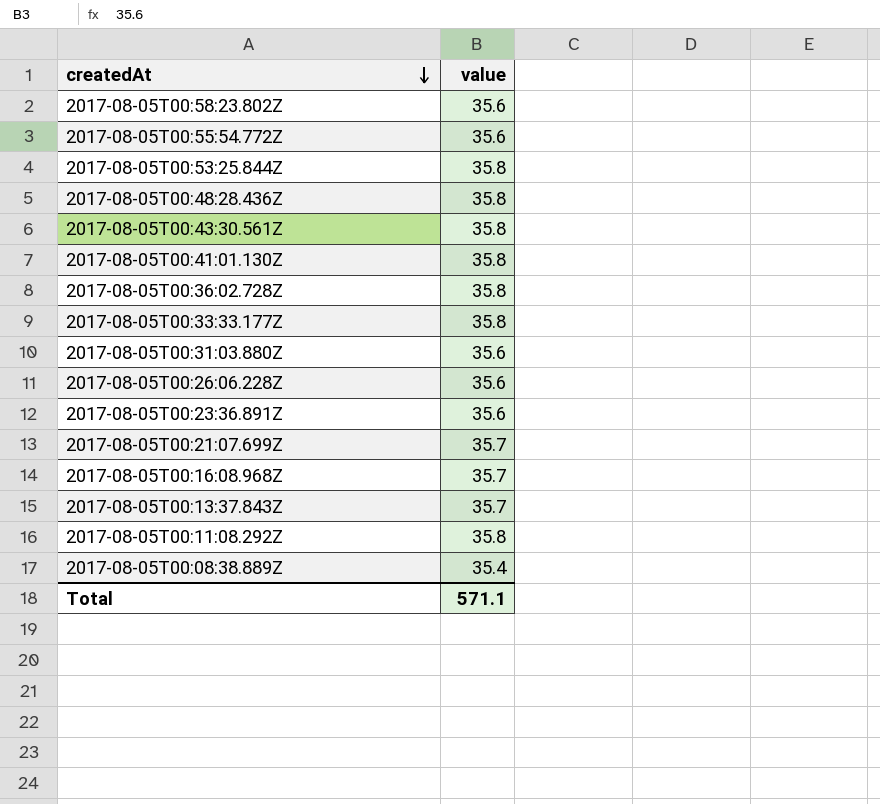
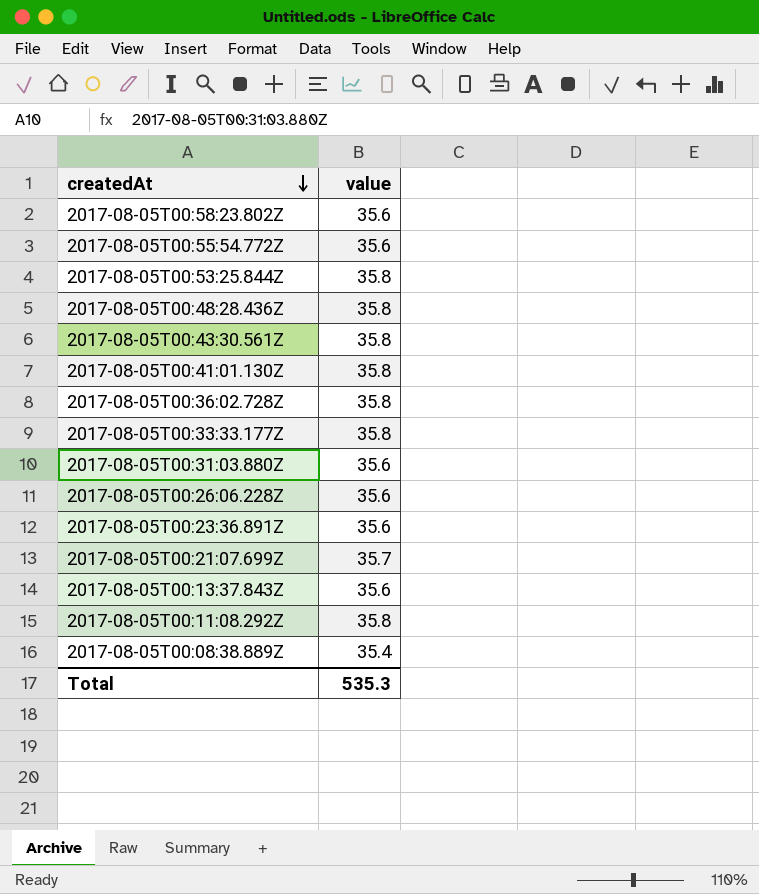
row 2017-08-05T00:16:08.968Z: 35.7 -> none
2017-08-05T00:13:37.843Z | value: 35.7 -> 35.6
Total | value: 571.1 -> 535.3

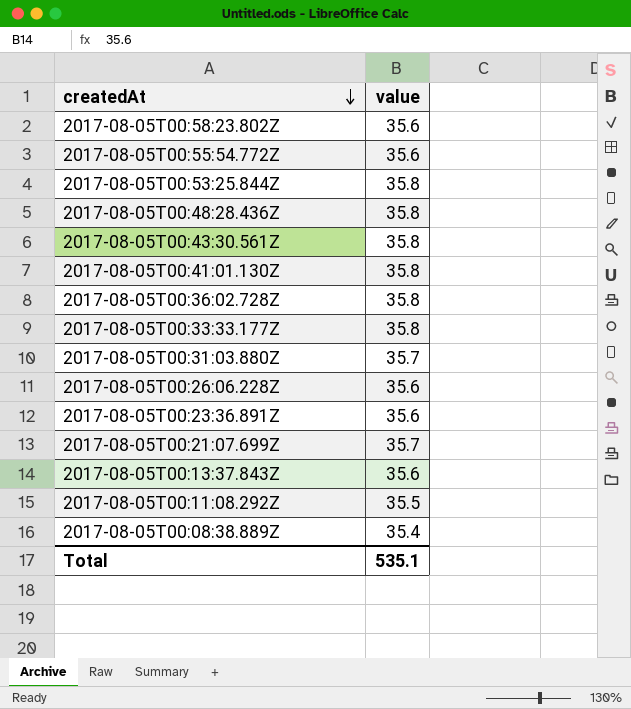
2017-08-05T00:31:03.880Z | value: 35.6 -> 35.7
2017-08-05T00:11:08.292Z | value: 35.8 -> 35.5
Total | value: 535.3 -> 535.1

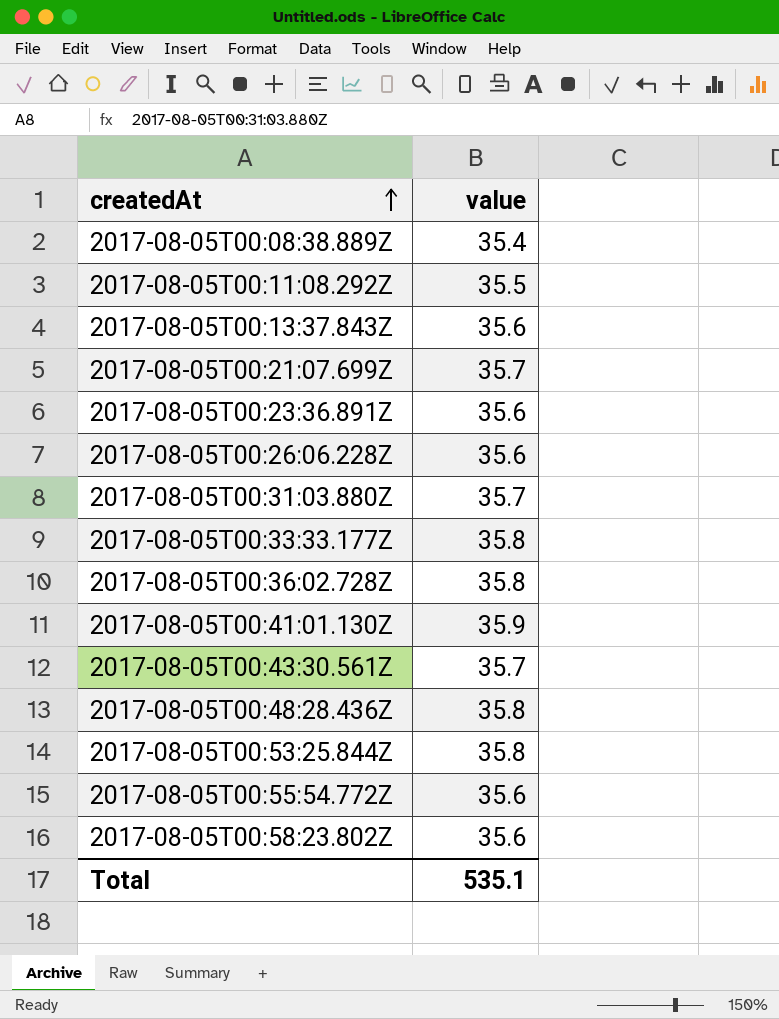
row order: createdAt descending -> createdAt ascending
2017-08-05T00:41:01.130Z | value: 35.8 -> 35.9
2017-08-05T00:43:30.561Z | value: 35.8 -> 35.7

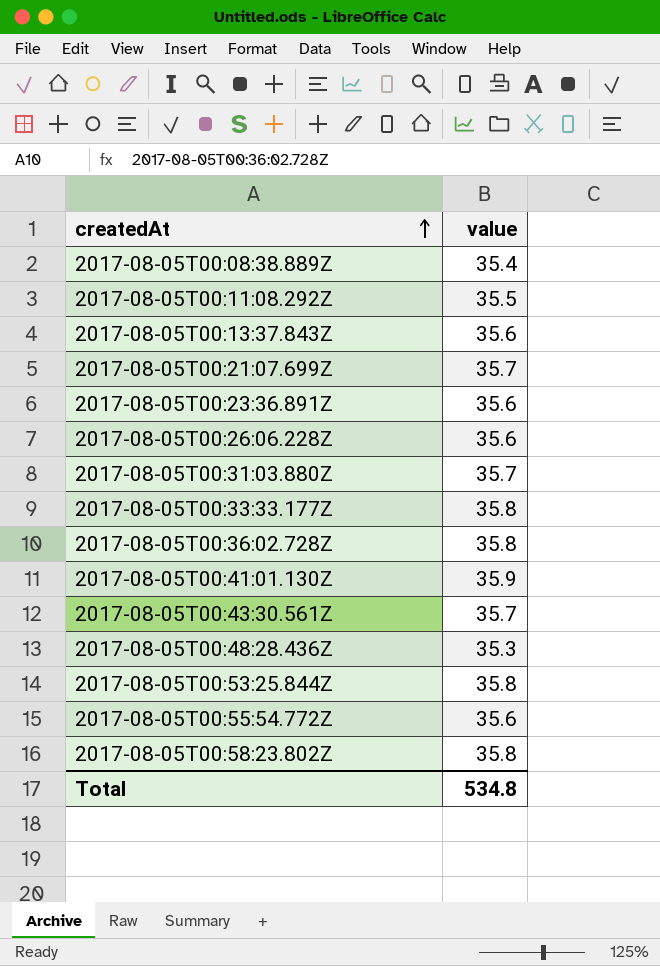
2017-08-05T00:48:28.436Z | value: 35.8 -> 35.3
2017-08-05T00:58:23.802Z | value: 35.6 -> 35.8
Total | value: 535.1 -> 534.8

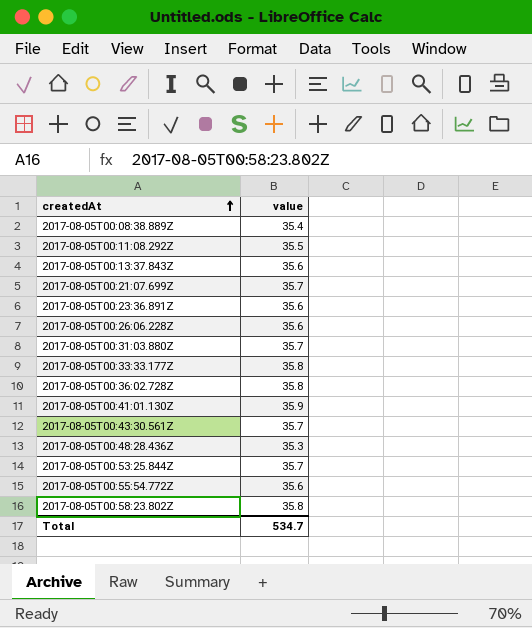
2017-08-05T00:53:25.844Z | value: 35.8 -> 35.7
Total | value: 534.8 -> 534.7

